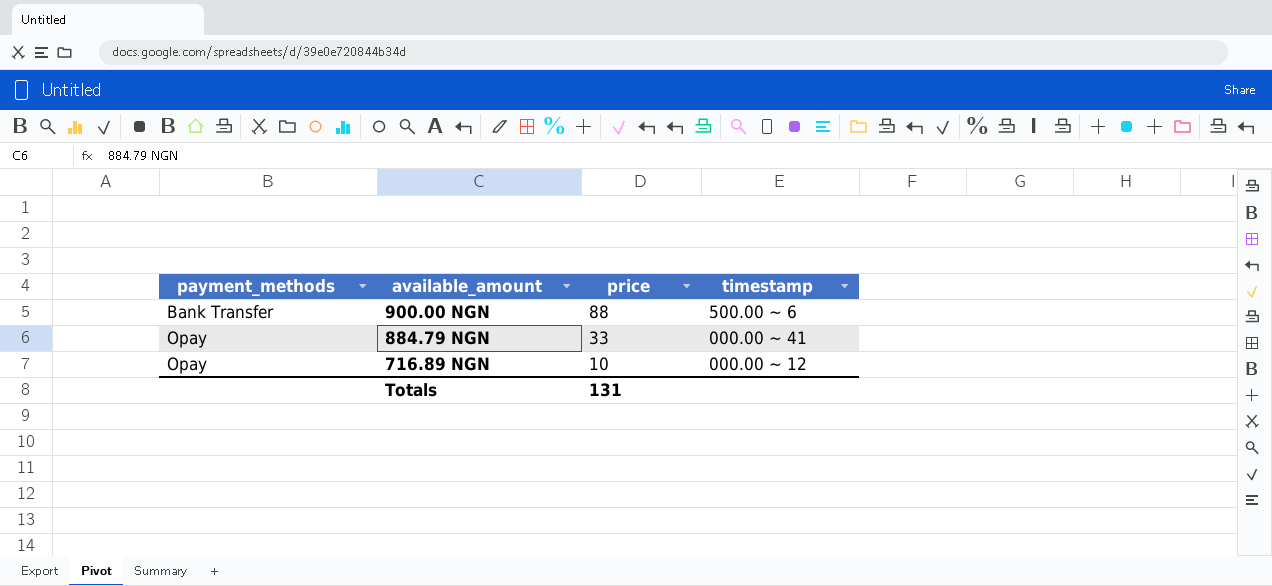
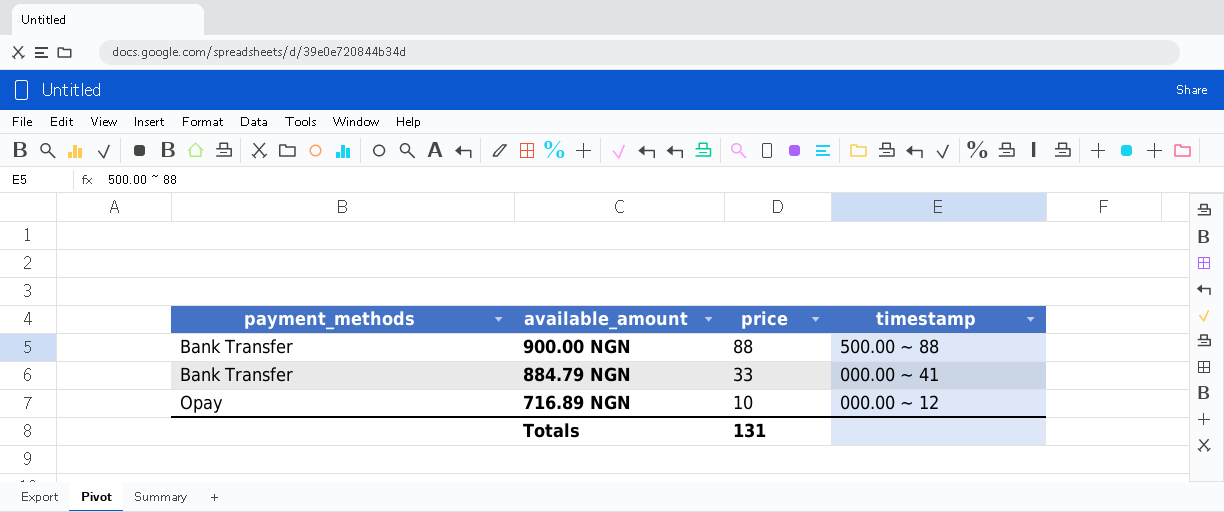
900.00 NGN | timestamp: 500.00 ~ 6 -> 500.00 ~ 88
884.79 NGN | payment_methods: Opay -> Bank Transfer

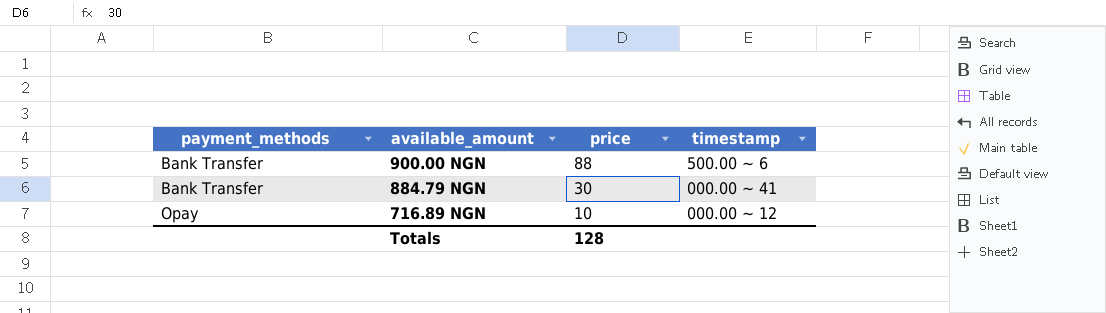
900.00 NGN | timestamp: 500.00 ~ 88 -> 500.00 ~ 6
884.79 NGN | price: 33 -> 30
Totals | price: 131 -> 128

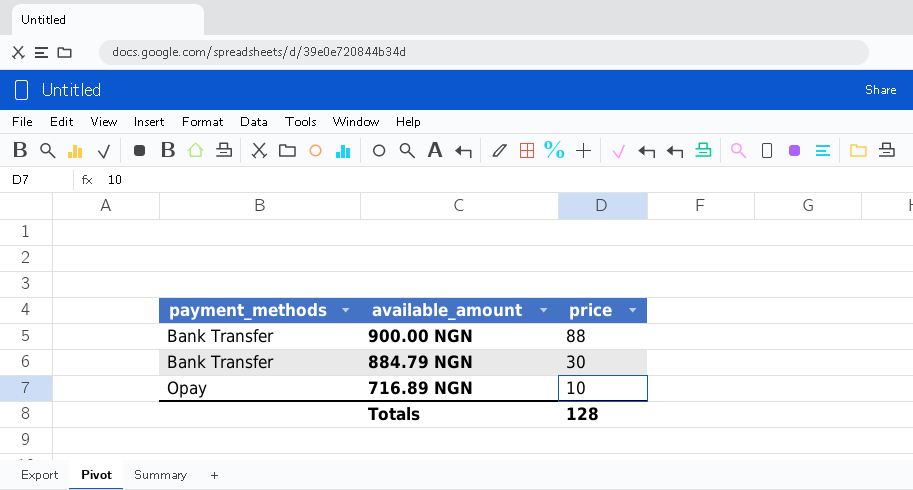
column timestamp | position: 4 -> none

